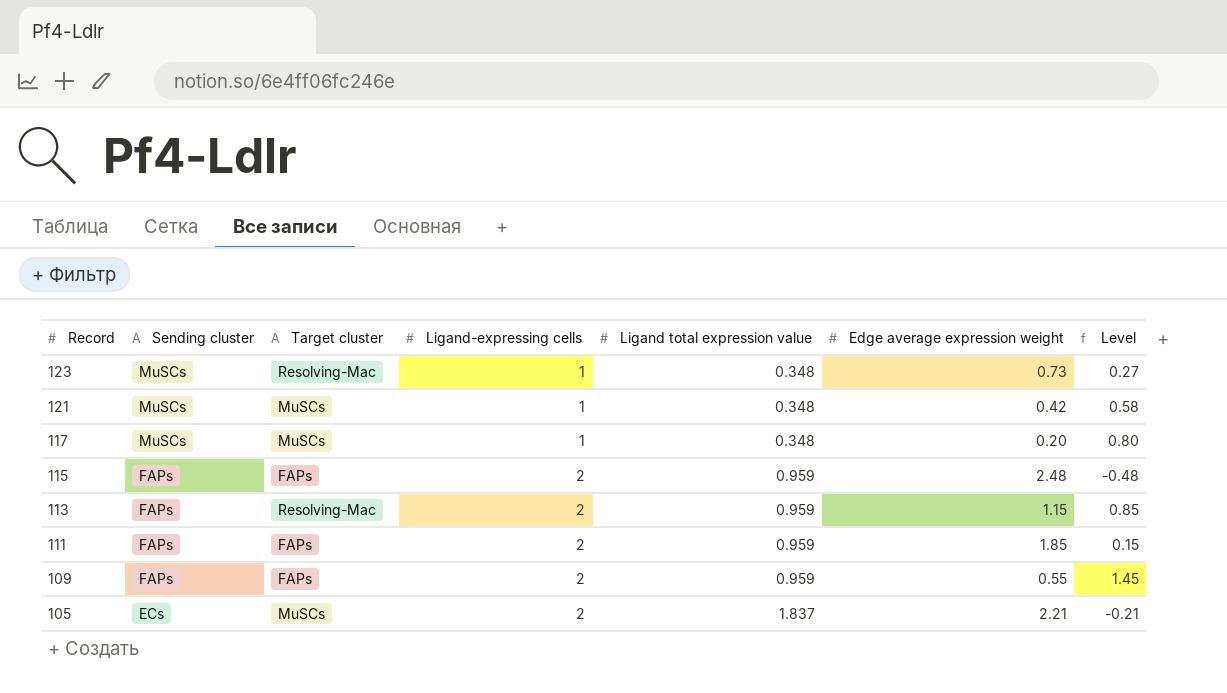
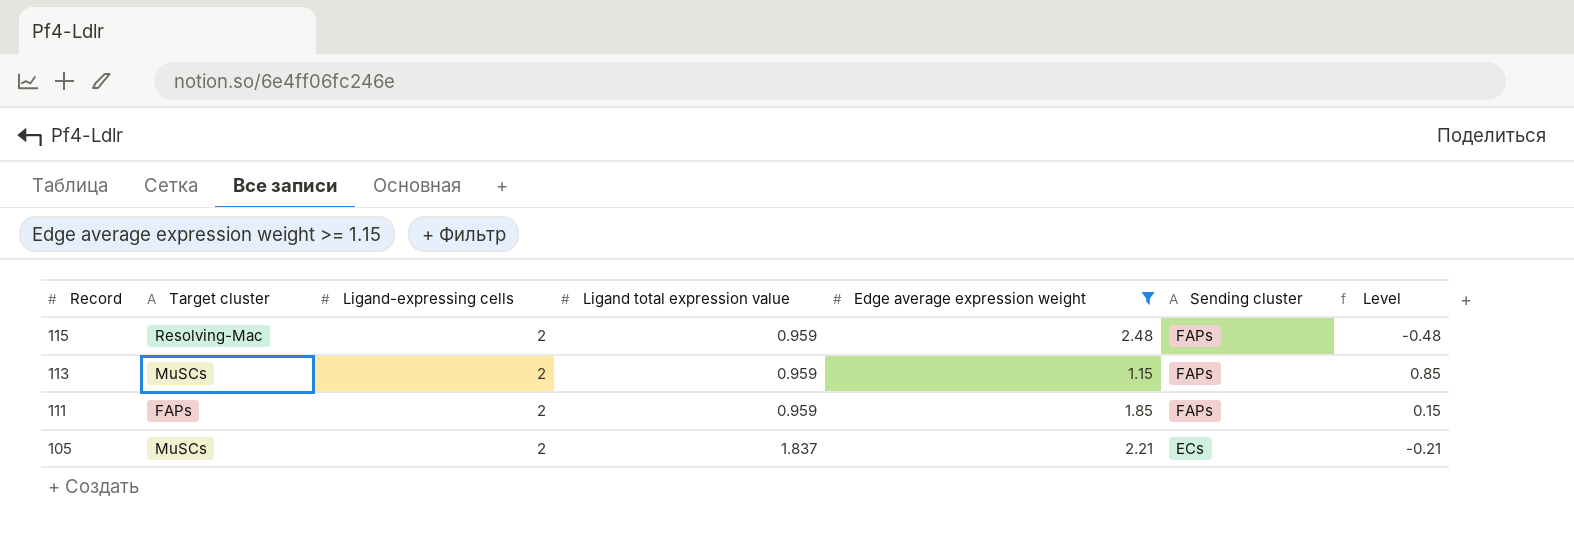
filter: none -> Edge average expression weight >= 1.15
column Sending cluster | position: 2 -> 6
115 | Target cluster: FAPs -> Resolving-Mac
113 | Target cluster: Resolving-Mac -> MuSCs

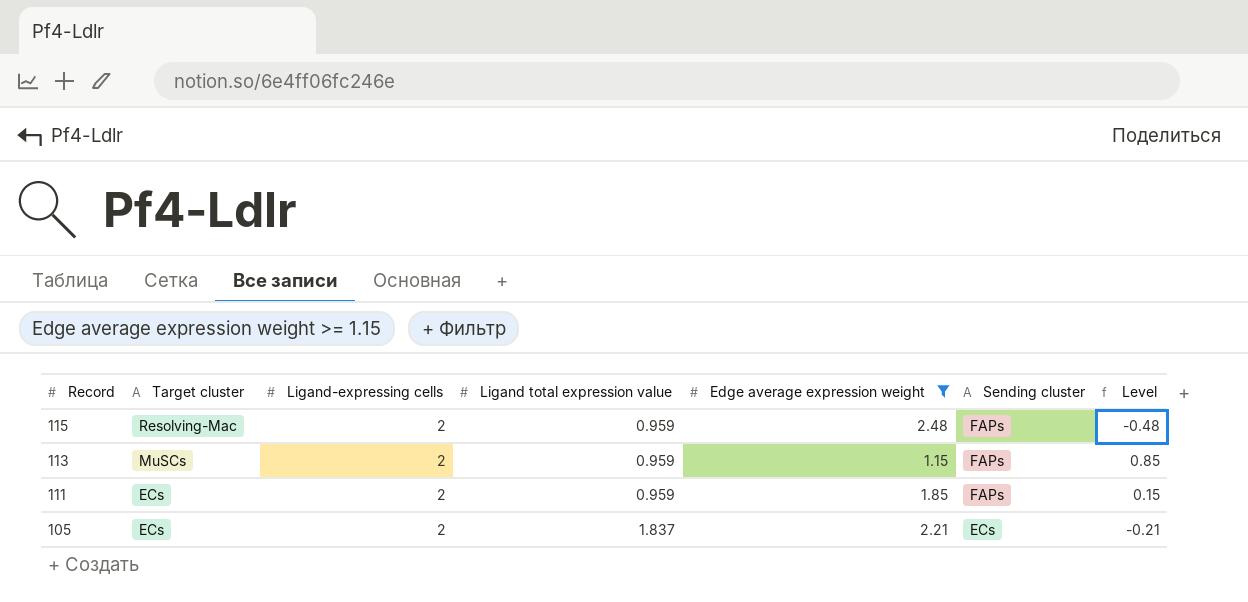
111 | Target cluster: FAPs -> ECs
105 | Target cluster: MuSCs -> ECs

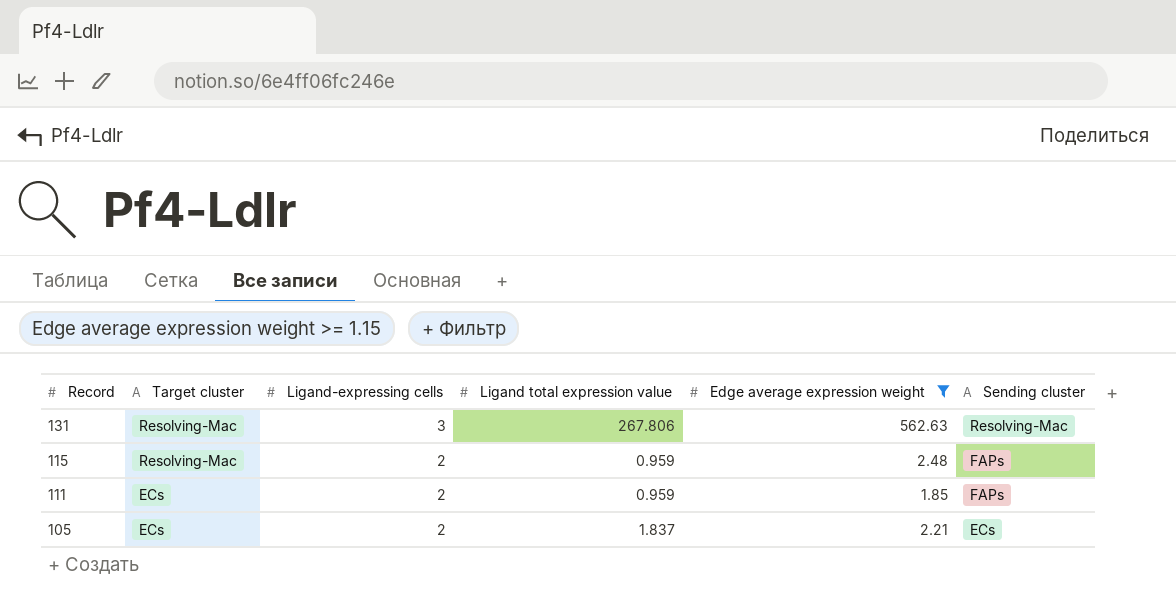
column Level | formula: [Ligand-expressing cells] - [Edge average expression weight] -> none
row 113: MuSCs | 2 | 0.959 | 1.15 | FAPs | 0.85 -> none
row 131: none -> Resolving-Mac | 3 | 267.806 | 562.63 | Resolving-Mac

